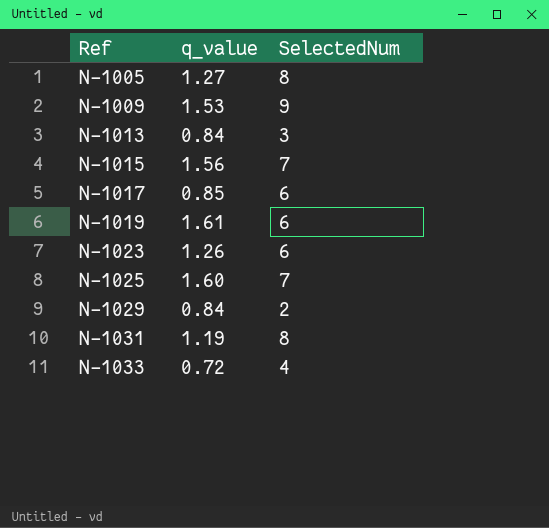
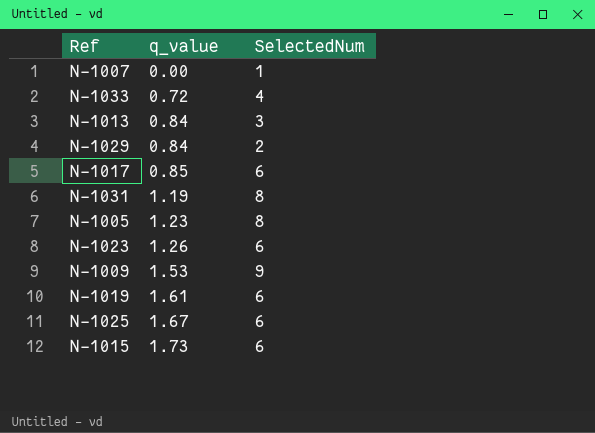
row order: Ref ascending -> q_value ascending
row N-1007: none -> 0.00 | 1
N-1005 | q_value: 1.27 -> 1.23
N-1025 | q_value: 1.60 -> 1.67
N-1025 | SelectedNum: 7 -> 6
N-1015 | q_value: 1.56 -> 1.73
N-1015 | SelectedNum: 7 -> 6

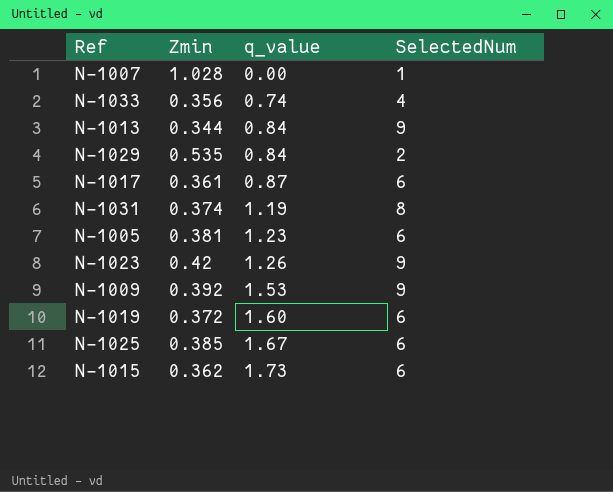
column Zmin | position: none -> 2
N-1033 | q_value: 0.72 -> 0.74
N-1013 | SelectedNum: 3 -> 9
N-1017 | q_value: 0.85 -> 0.87
N-1005 | SelectedNum: 8 -> 6
N-1023 | SelectedNum: 6 -> 9
N-1019 | q_value: 1.61 -> 1.60

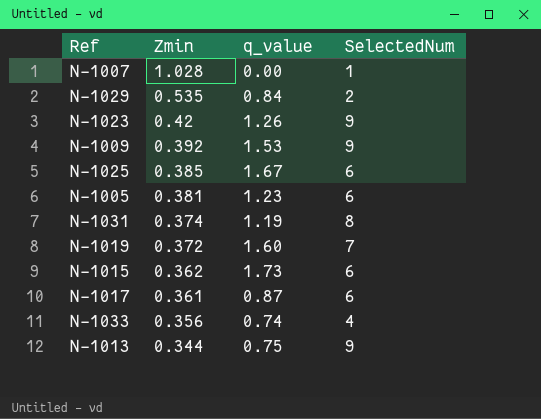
row order: q_value ascending -> Zmin descending
N-1019 | SelectedNum: 6 -> 7
N-1013 | q_value: 0.84 -> 0.75

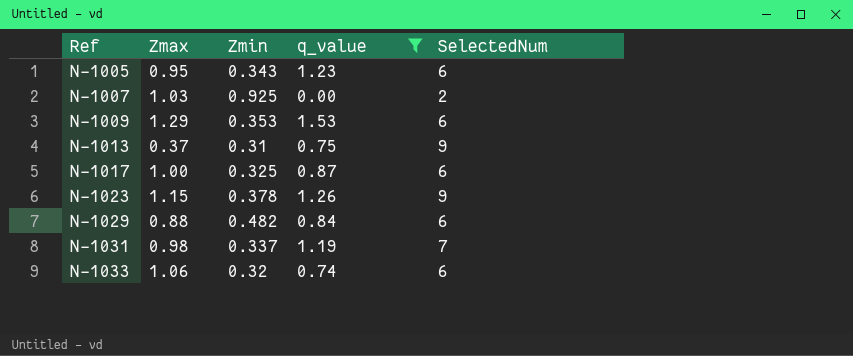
filter: none -> q_value <= 1.53
row order: Zmin descending -> Ref ascending
column Zmax | position: none -> 2
N-1005 | Zmin: 0.381 -> 0.343
N-1007 | Zmin: 1.028 -> 0.925
N-1007 | SelectedNum: 1 -> 2
N-1009 | Zmin: 0.392 -> 0.353
N-1009 | SelectedNum: 9 -> 6
N-1013 | Zmin: 0.344 -> 0.31
N-1017 | Zmin: 0.361 -> 0.325
N-1023 | Zmin: 0.42 -> 0.378
N-1029 | Zmin: 0.535 -> 0.482
N-1029 | SelectedNum: 2 -> 6
N-1031 | Zmin: 0.374 -> 0.337
N-1031 | SelectedNum: 8 -> 7
N-1033 | Zmin: 0.356 -> 0.32
N-1033 | SelectedNum: 4 -> 6

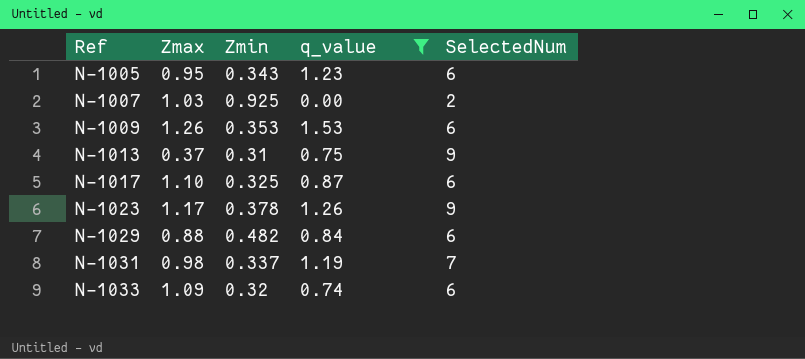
N-1009 | Zmax: 1.29 -> 1.26
N-1017 | Zmax: 1.00 -> 1.10
N-1023 | Zmax: 1.15 -> 1.17
N-1033 | Zmax: 1.06 -> 1.09

